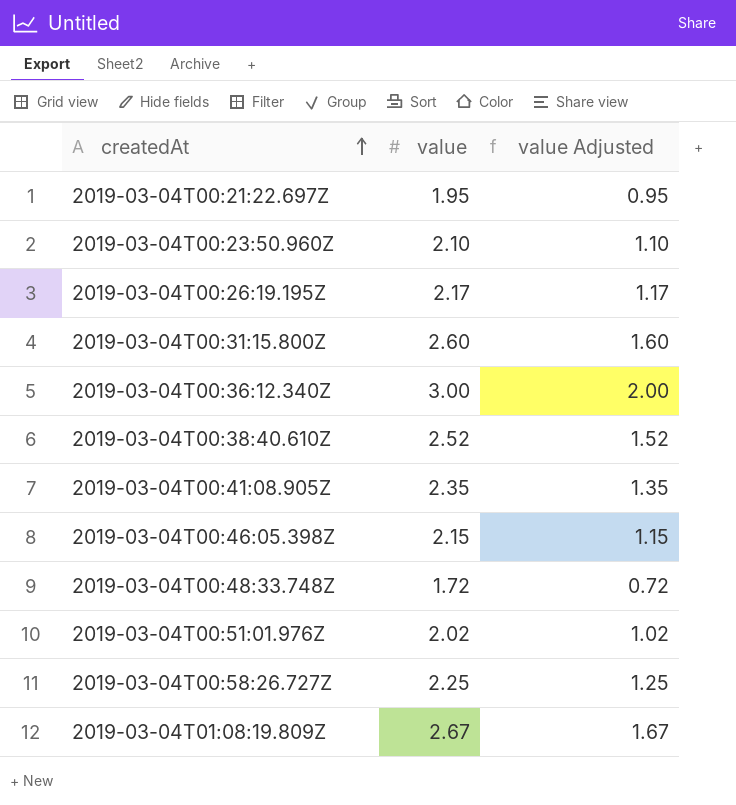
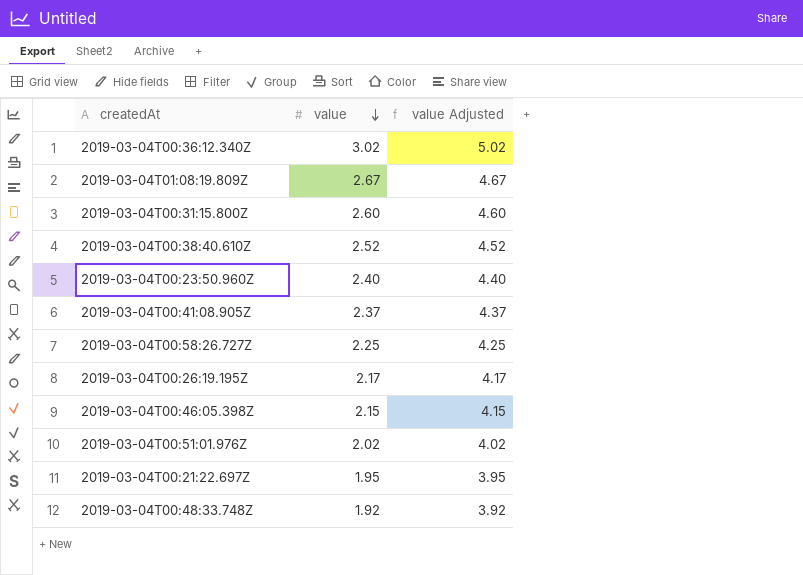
row order: createdAt ascending -> value descending
column value Adjusted | formula: [value] - 1 -> [value] + 2
2019-03-04T00:36:12.340Z | value: 3.00 -> 3.02
2019-03-04T00:23:50.960Z | value: 2.10 -> 2.40
2019-03-04T00:41:08.905Z | value: 2.35 -> 2.37
2019-03-04T00:48:33.748Z | value: 1.72 -> 1.92

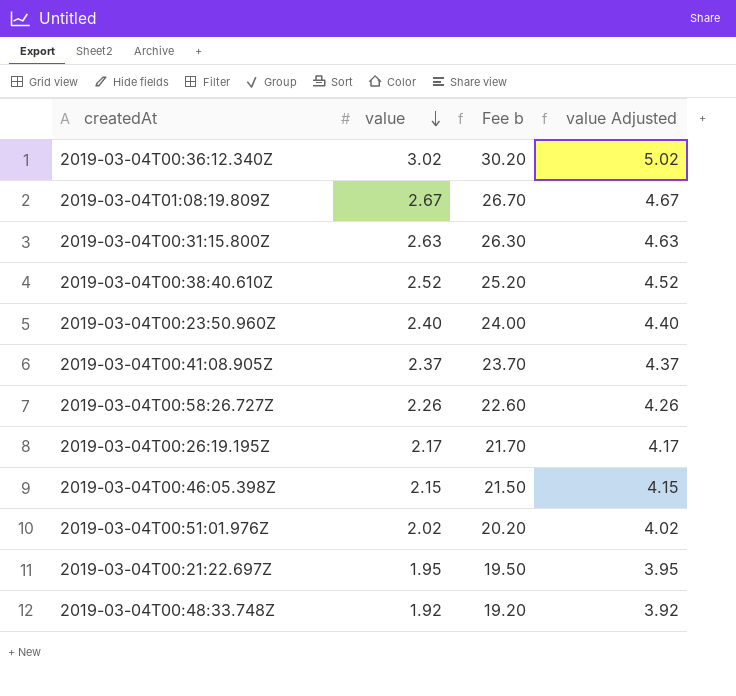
column Fee b | formula: none -> [value] * 10
2019-03-04T00:31:15.800Z | value: 2.60 -> 2.63
2019-03-04T00:31:15.800Z | value Adjusted: 4.60 -> 4.63
2019-03-04T00:58:26.727Z | value: 2.25 -> 2.26
2019-03-04T00:58:26.727Z | value Adjusted: 4.25 -> 4.26

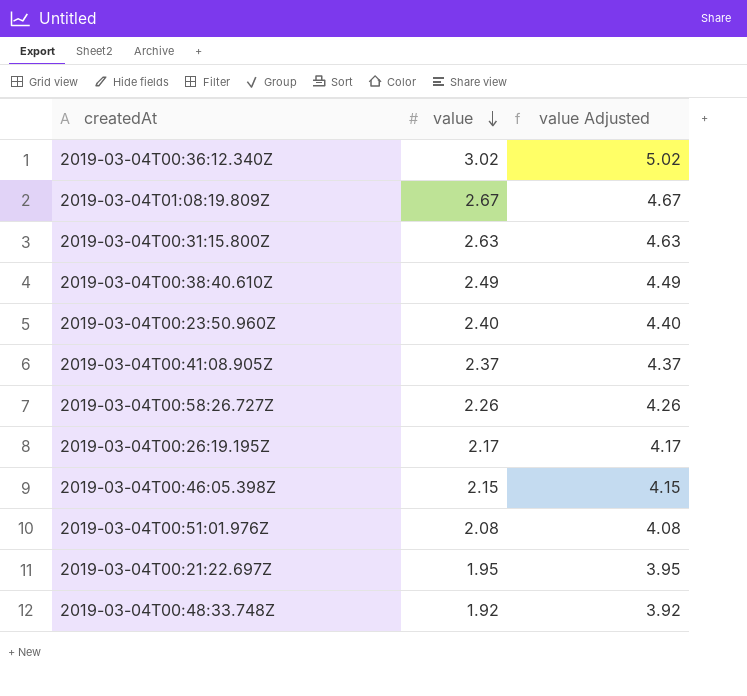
column Fee b | formula: [value] * 10 -> none
2019-03-04T00:38:40.610Z | value: 2.52 -> 2.49
2019-03-04T00:38:40.610Z | value Adjusted: 4.52 -> 4.49
2019-03-04T00:51:01.976Z | value: 2.02 -> 2.08
2019-03-04T00:51:01.976Z | value Adjusted: 4.02 -> 4.08

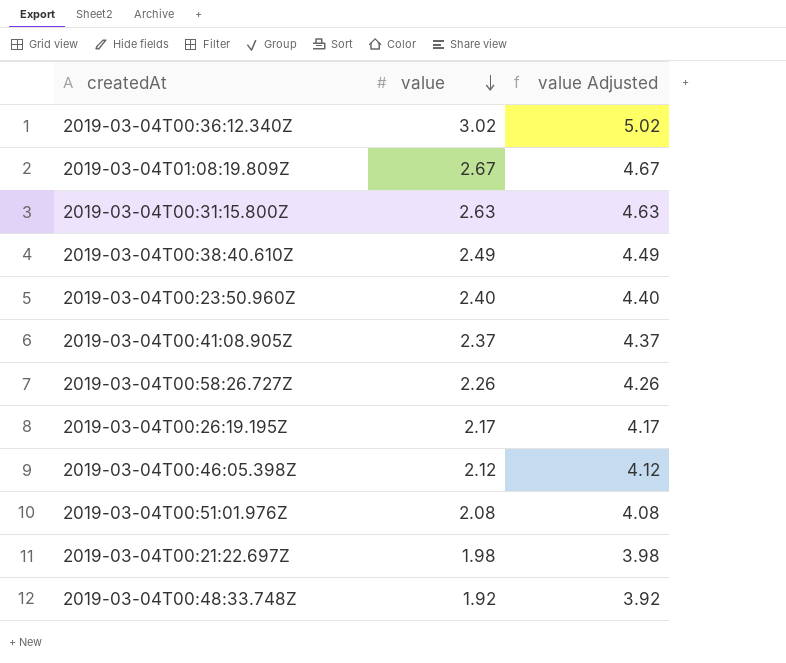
2019-03-04T00:46:05.398Z | value: 2.15 -> 2.12
2019-03-04T00:46:05.398Z | value Adjusted: 4.15 -> 4.12
2019-03-04T00:21:22.697Z | value: 1.95 -> 1.98
2019-03-04T00:21:22.697Z | value Adjusted: 3.95 -> 3.98

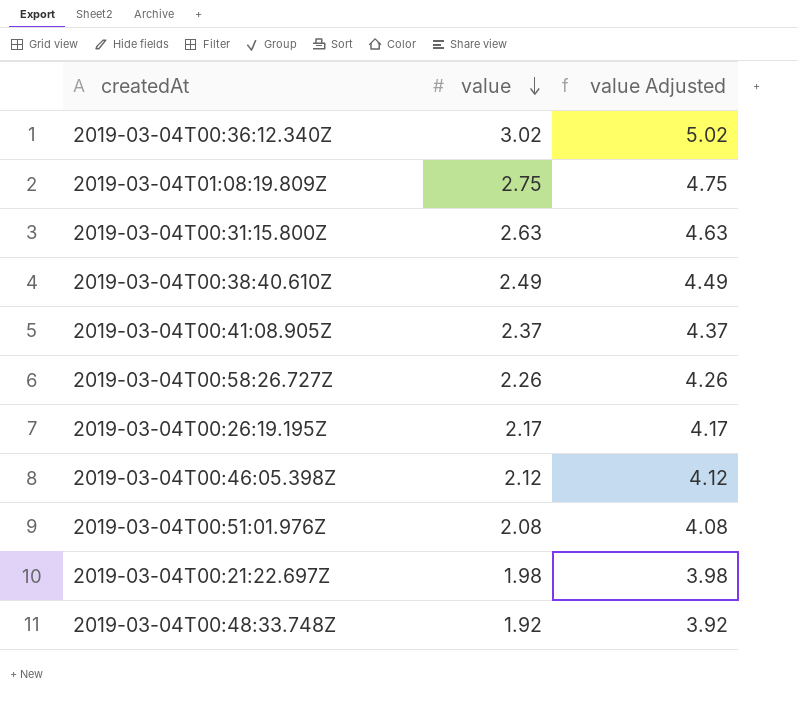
row 2019-03-04T00:23:50.960Z: 2.40 | 4.40 -> none
2019-03-04T01:08:19.809Z | value: 2.67 -> 2.75
2019-03-04T01:08:19.809Z | value Adjusted: 4.67 -> 4.75

